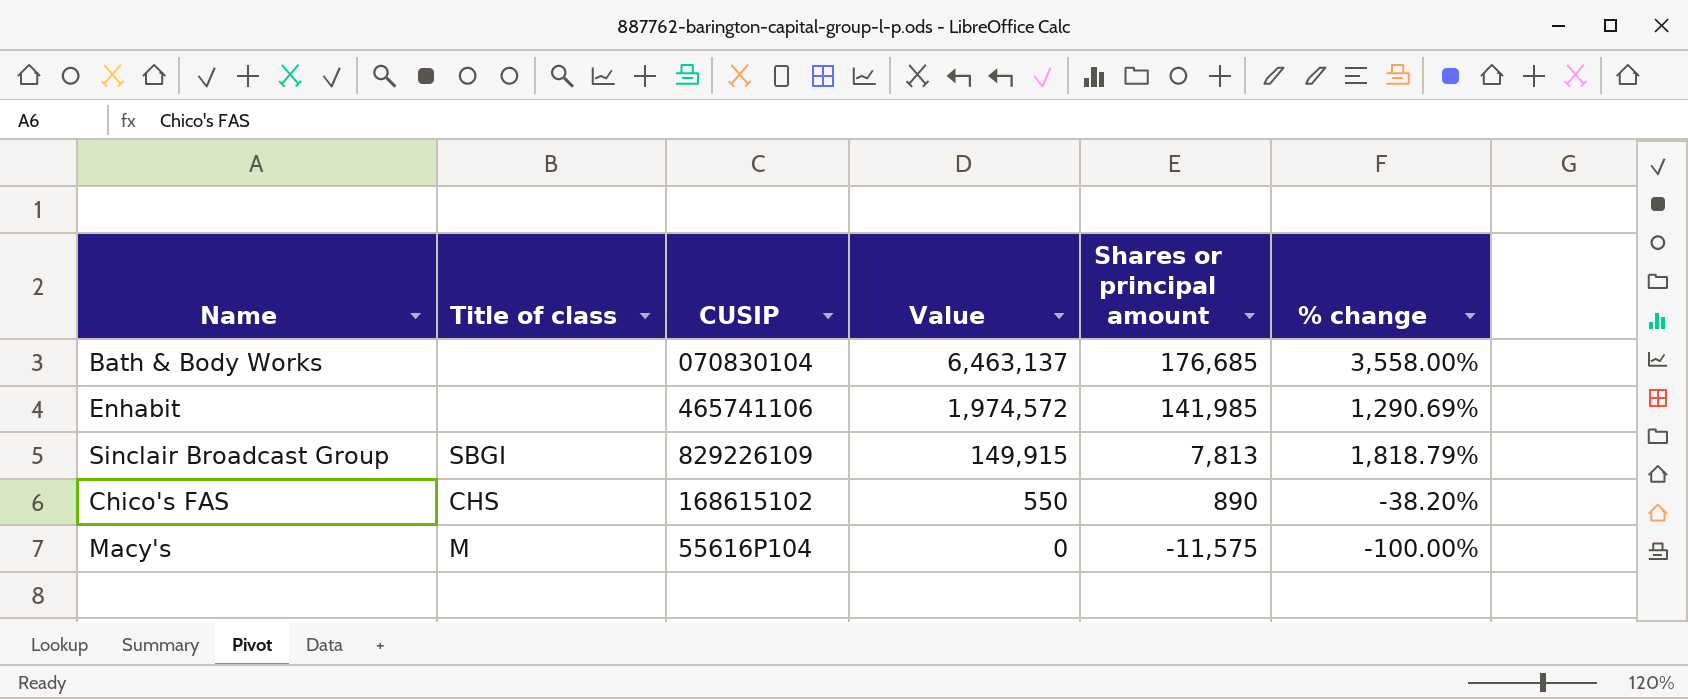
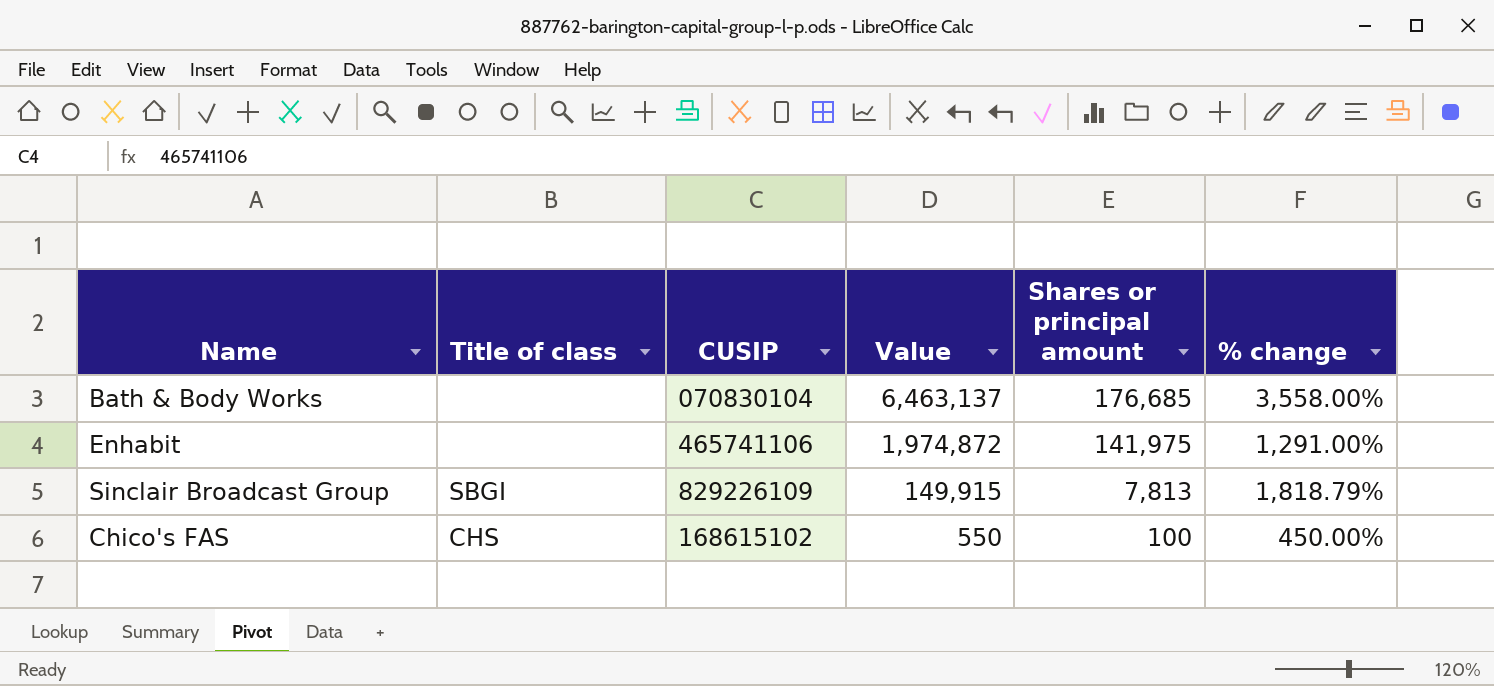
row Macy's: M | 55616P104 | 0 | -11,575 | -100.00% -> none
Enhabit | Value: 1,974,572 -> 1,974,872
Enhabit | Shares or principal amount: 141,985 -> 141,975
Enhabit | % change: 1,290.69% -> 1,291.00%
Chico's FAS | Shares or principal amount: 890 -> 100
Chico's FAS | % change: -38.20% -> 450.00%

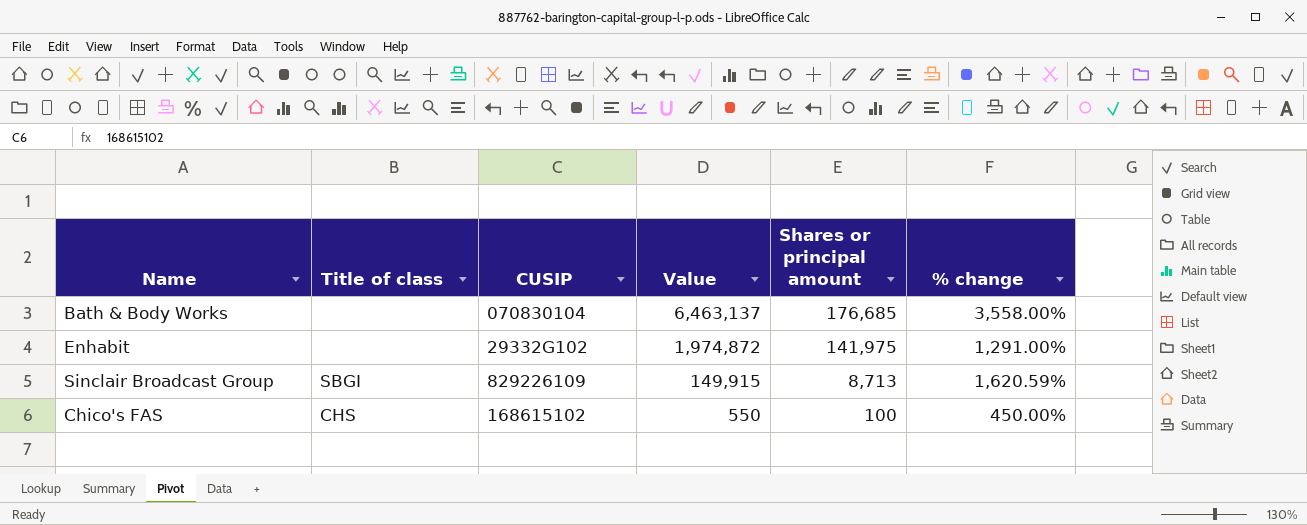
Enhabit | CUSIP: 465741106 -> 29332G102
Sinclair Broadcast Group | Shares or principal amount: 7,813 -> 8,713
Sinclair Broadcast Group | % change: 1,818.79% -> 1,620.59%

